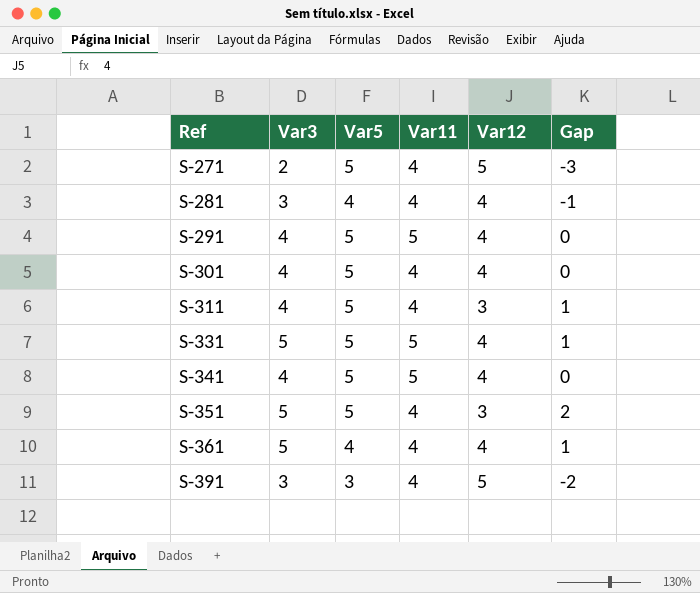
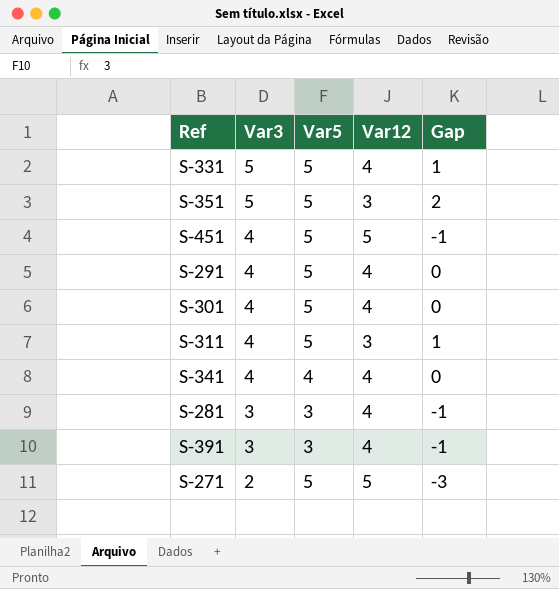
row order: Ref ascending -> Var3 descending
column Var11 | position: 4 -> none
row S-361: 5 | 4 | 4 | 4 | 1 -> none
row S-451: none -> 4 | 5 | 5 | -1
S-341 | Var5: 5 -> 4
S-281 | Var5: 4 -> 3
S-391 | Var12: 5 -> 4
S-391 | Gap: -2 -> -1

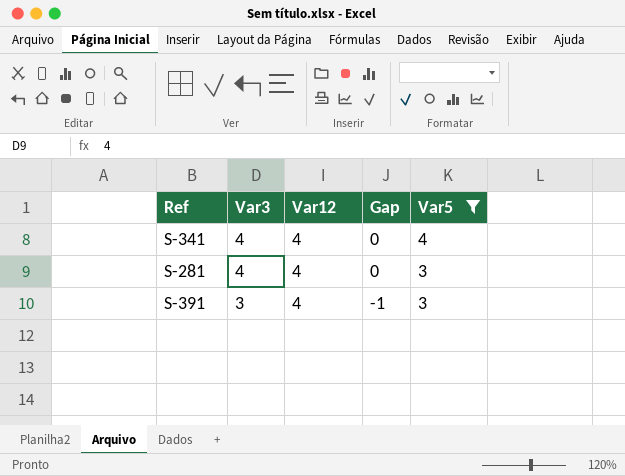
filter: none -> Var5 != 5
column Var5 | position: 3 -> 5
S-281 | Var3: 3 -> 4
S-281 | Gap: -1 -> 0

